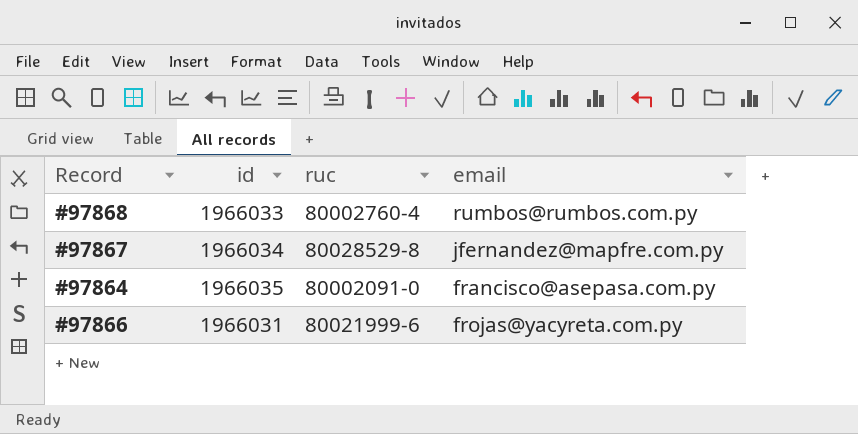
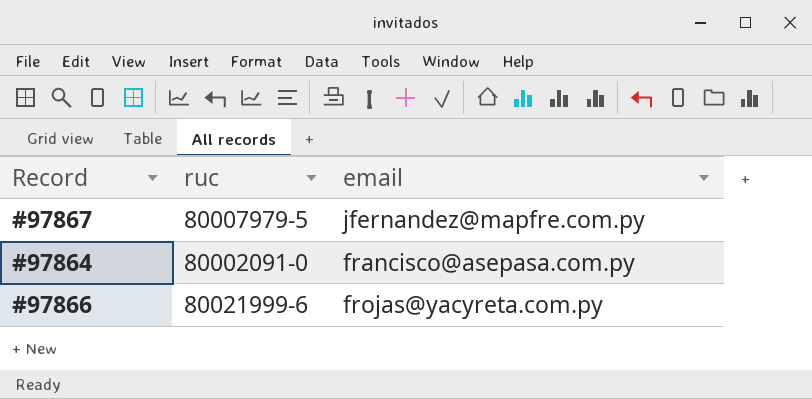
column id | position: 2 -> none
row #97868: 1966033 | 80002760-4 | rumbos@rumbos.com.py -> none
#97867 | ruc: 80028529-8 -> 80007979-5

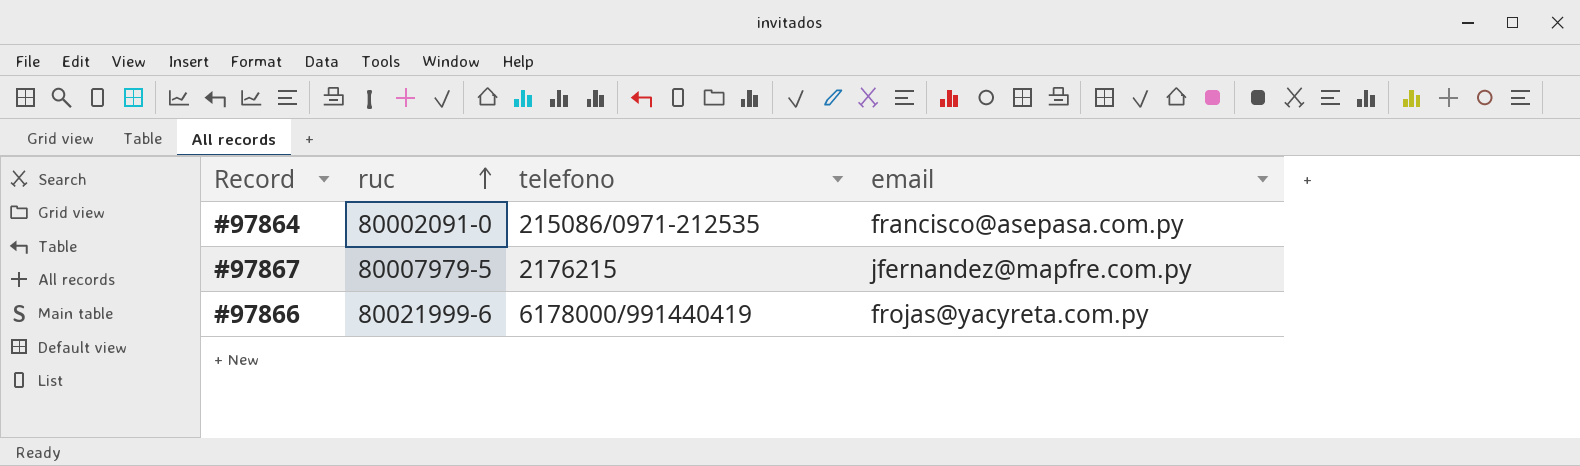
row order: none -> ruc ascending
column telefono | position: none -> 3

